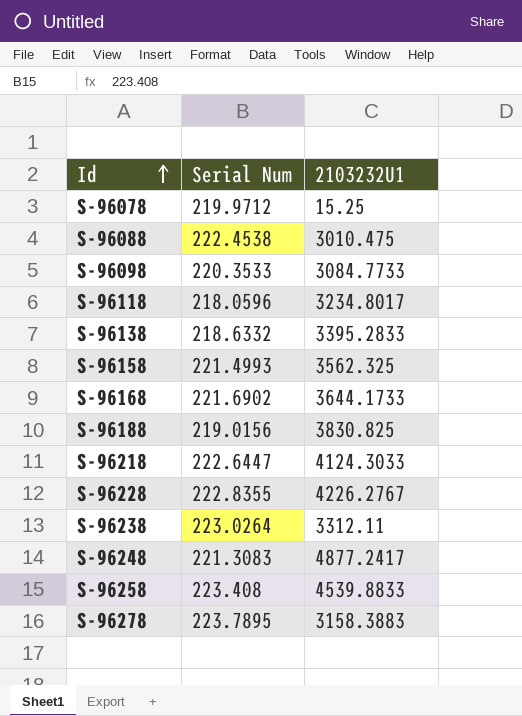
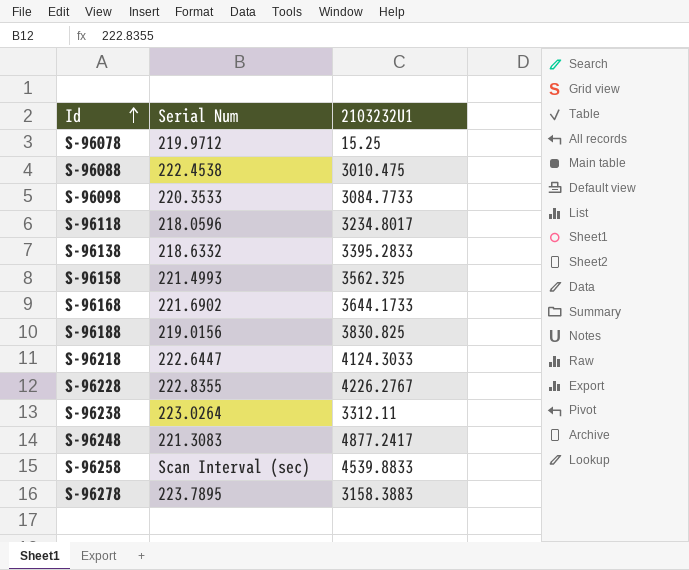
S-96258 | Serial Num: 223.408 -> Scan Interval (sec)

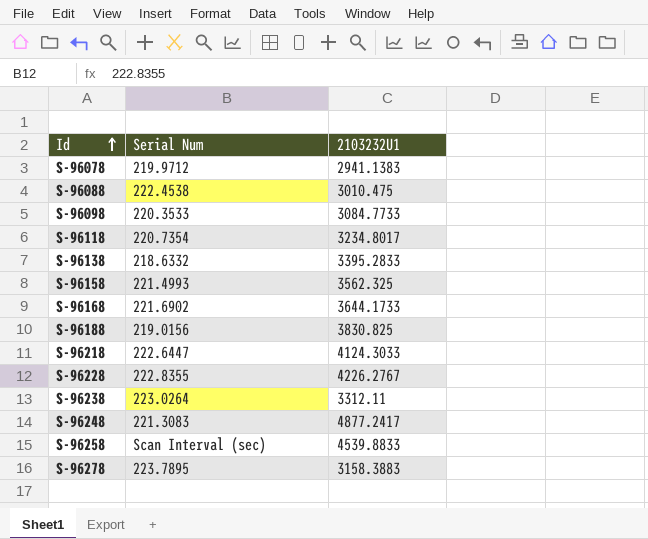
S-96078 | 2103232U1: 15.25 -> 2941.1383
S-96118 | Serial Num: 218.0596 -> 220.7354

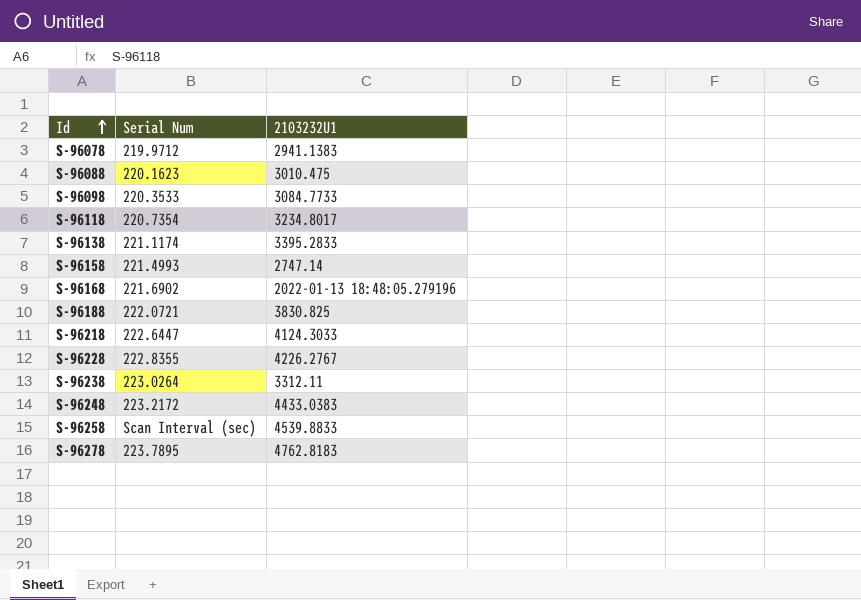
S-96088 | Serial Num: 222.4538 -> 220.1623
S-96138 | Serial Num: 218.6332 -> 221.1174
S-96158 | 2103232U1: 3562.325 -> 2747.14
S-96168 | 2103232U1: 3644.1733 -> 2022-01-13 18:48:05.279196
S-96188 | Serial Num: 219.0156 -> 222.0721
S-96248 | Serial Num: 221.3083 -> 223.2172
S-96248 | 2103232U1: 4877.2417 -> 4433.0383
S-96278 | 2103232U1: 3158.3883 -> 4762.8183

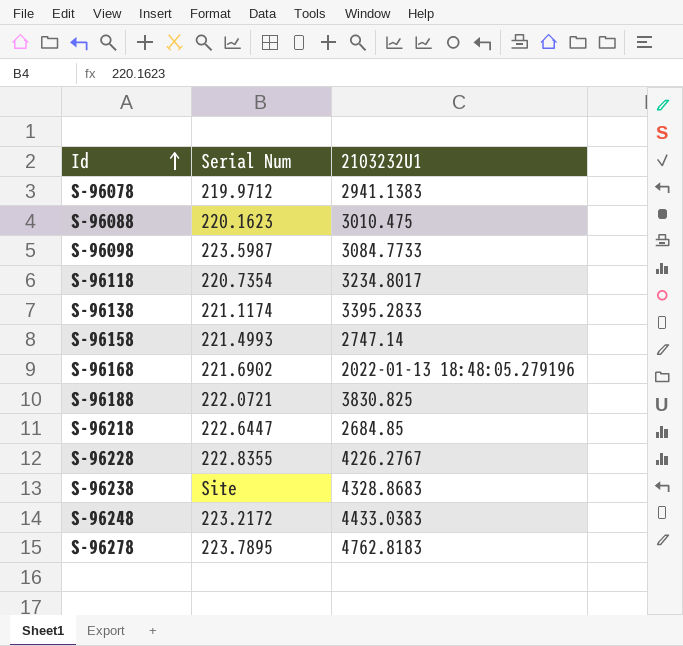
row S-96258: Scan Interval (sec) | 4539.8833 -> none
S-96098 | Serial Num: 220.3533 -> 223.5987
S-96218 | 2103232U1: 4124.3033 -> 2684.85
S-96238 | Serial Num: 223.0264 -> Site
S-96238 | 2103232U1: 3312.11 -> 4328.8683

